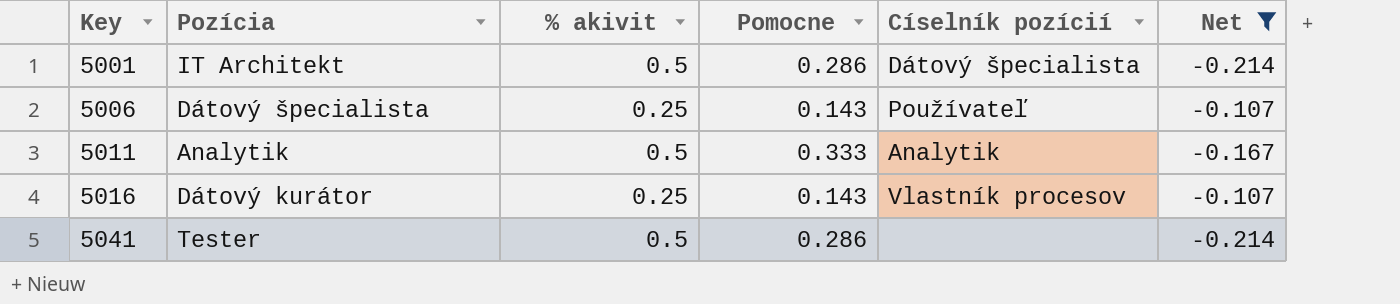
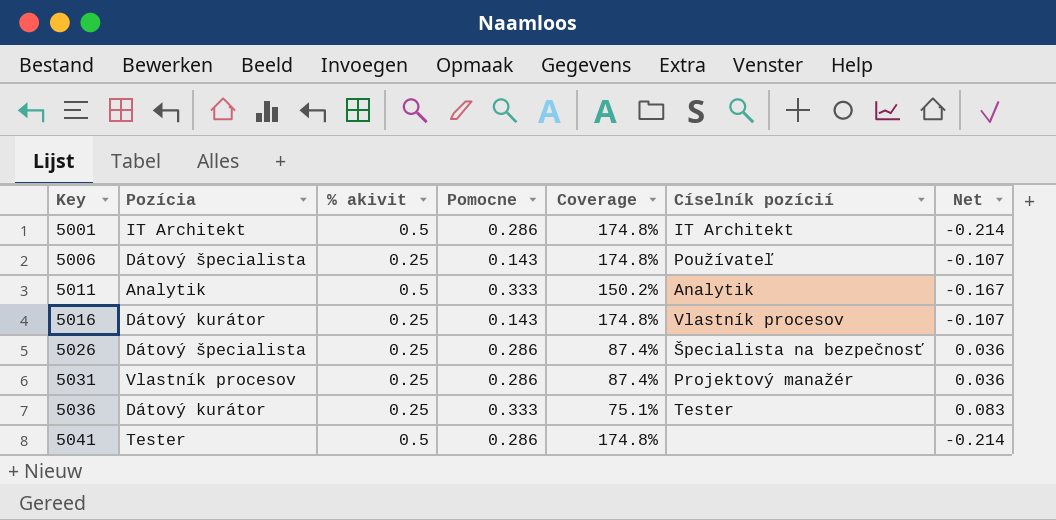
filter: Net <= -0.107 -> none
column Coverage | formula: none -> [% akivit] / [Pomocne]
5001 | Císelník pozícií: Dátový špecialista -> IT Architekt

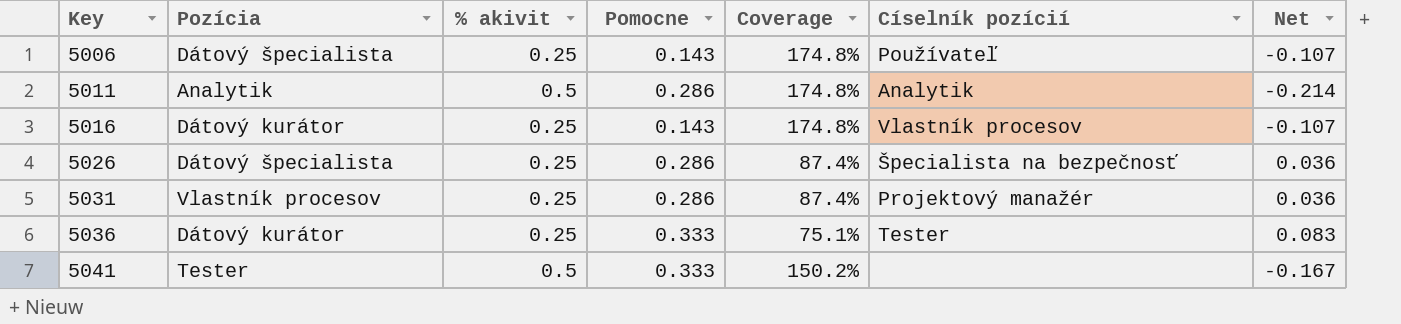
row 5001: IT Architekt | 0.5 | 0.286 | 174.8% | IT Architekt | -0.214 -> none
5011 | Pomocne: 0.333 -> 0.286
5011 | Coverage: 150.2% -> 174.8%
5011 | Net: -0.167 -> -0.214
5041 | Pomocne: 0.286 -> 0.333
5041 | Coverage: 174.8% -> 150.2%
5041 | Net: -0.214 -> -0.167

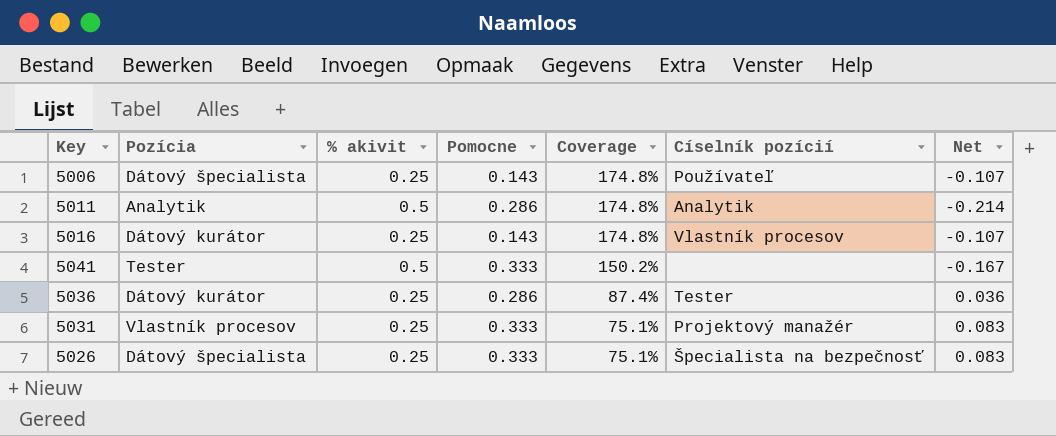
row order: Key ascending -> Coverage descending
5036 | Pomocne: 0.333 -> 0.286
5036 | Coverage: 75.1% -> 87.4%
5036 | Net: 0.083 -> 0.036
5031 | Pomocne: 0.286 -> 0.333
5031 | Coverage: 87.4% -> 75.1%
5031 | Net: 0.036 -> 0.083
5026 | Pomocne: 0.286 -> 0.333
5026 | Coverage: 87.4% -> 75.1%
5026 | Net: 0.036 -> 0.083

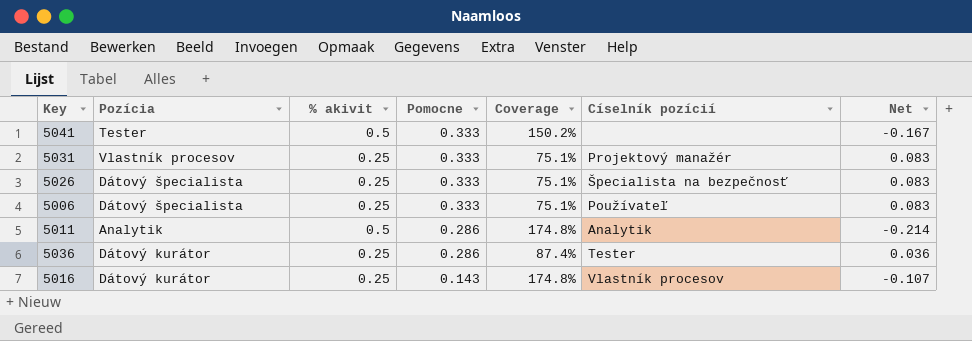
row order: Coverage descending -> Pomocne descending
5006 | Pomocne: 0.143 -> 0.333
5006 | Coverage: 174.8% -> 75.1%
5006 | Net: -0.107 -> 0.083

